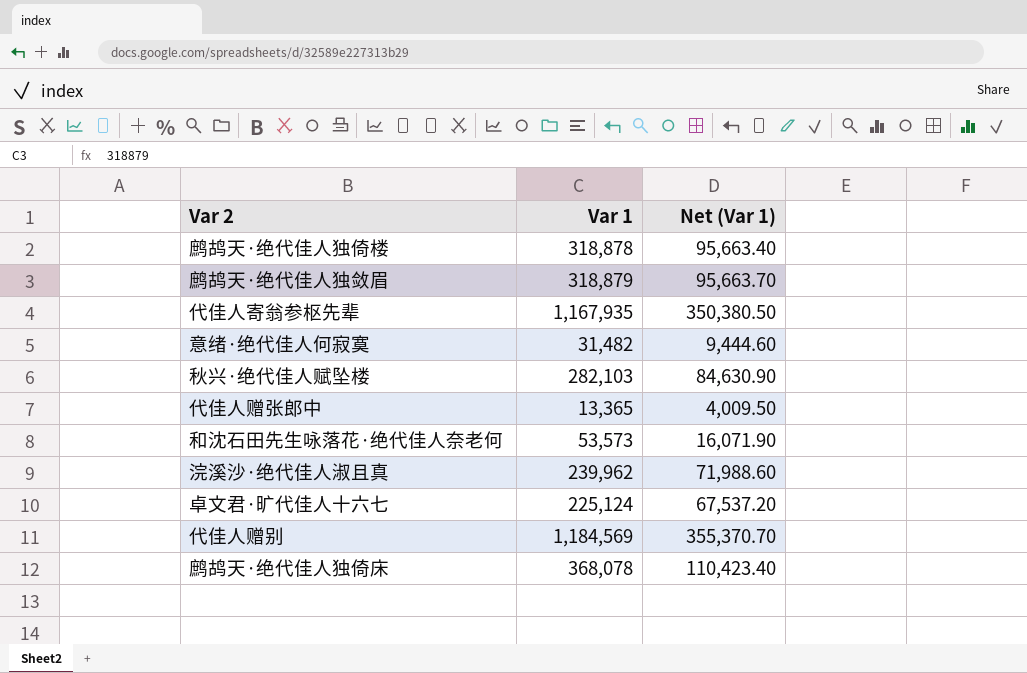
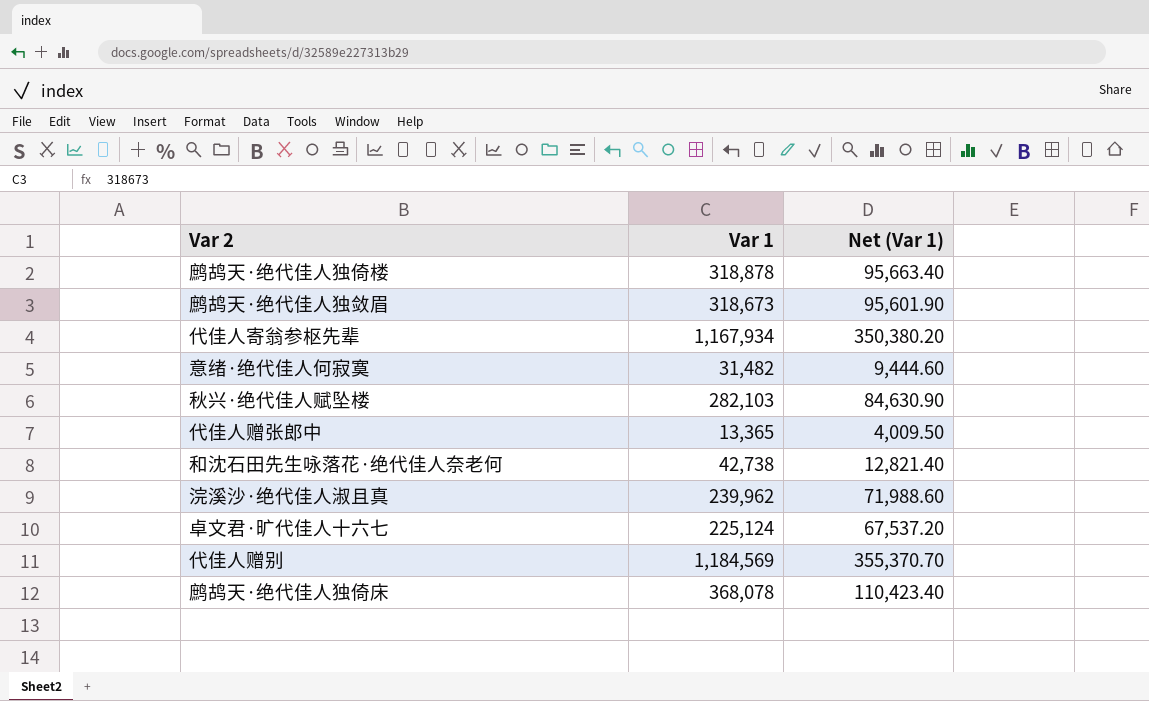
鹧鸪天·绝代佳人独敛眉 | Var 1: 318,879 -> 318,673
鹧鸪天·绝代佳人独敛眉 | Net (Var 1): 95,663.70 -> 95,601.90
代佳人寄翁参枢先辈 | Var 1: 1,167,935 -> 1,167,934
代佳人寄翁参枢先辈 | Net (Var 1): 350,380.50 -> 350,380.20
和沈石田先生咏落花·绝代佳人奈老何 | Var 1: 53,573 -> 42,738
和沈石田先生咏落花·绝代佳人奈老何 | Net (Var 1): 16,071.90 -> 12,821.40

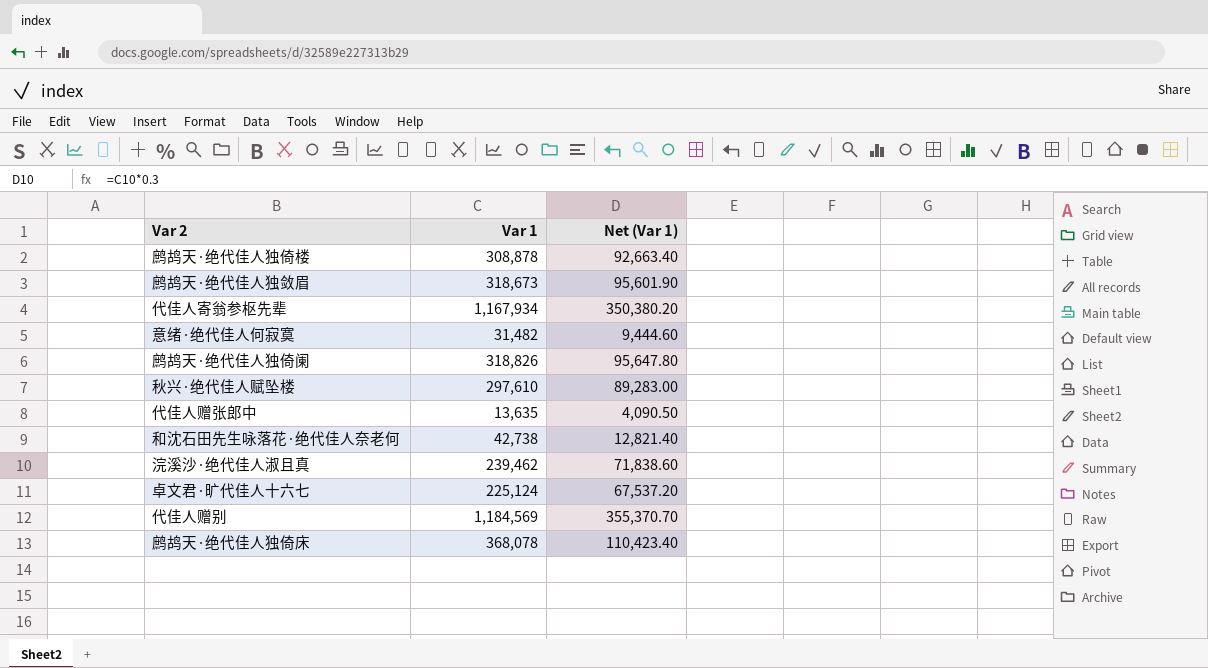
鹧鸪天·绝代佳人独倚楼 | Var 1: 318,878 -> 308,878
鹧鸪天·绝代佳人独倚楼 | Net (Var 1): 95,663.40 -> 92,663.40
row 鹧鸪天·绝代佳人独倚阑: none -> 318,826 | 95,647.80
秋兴·绝代佳人赋坠楼 | Var 1: 282,103 -> 297,610
秋兴·绝代佳人赋坠楼 | Net (Var 1): 84,630.90 -> 89,283.00
代佳人赠张郎中 | Var 1: 13,365 -> 13,635
代佳人赠张郎中 | Net (Var 1): 4,009.50 -> 4,090.50
浣溪沙·绝代佳人淑且真 | Var 1: 239,962 -> 239,462
浣溪沙·绝代佳人淑且真 | Net (Var 1): 71,988.60 -> 71,838.60

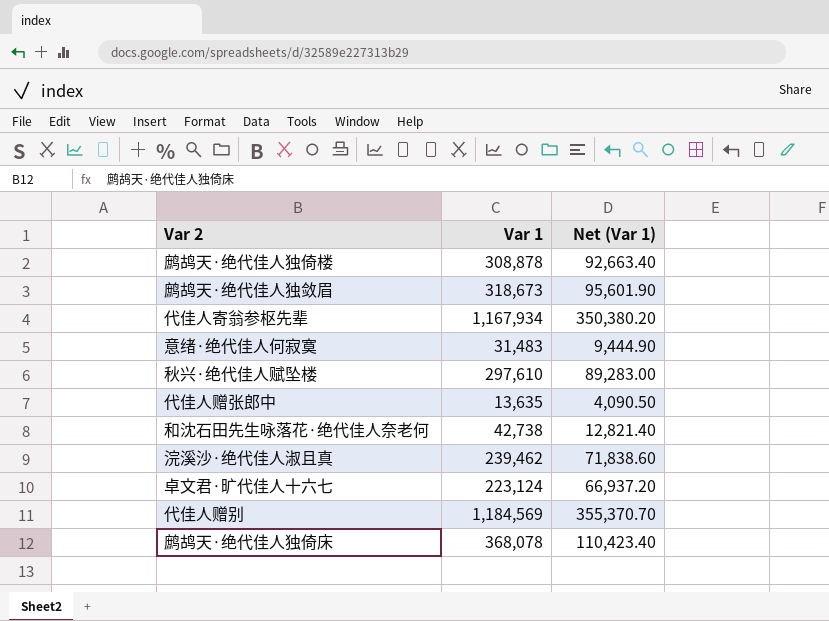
row 鹧鸪天·绝代佳人独倚阑: 318,826 | 95,647.80 -> none
意绪·绝代佳人何寂寞 | Var 1: 31,482 -> 31,483
意绪·绝代佳人何寂寞 | Net (Var 1): 9,444.60 -> 9,444.90
卓文君·旷代佳人十六七 | Var 1: 225,124 -> 223,124
卓文君·旷代佳人十六七 | Net (Var 1): 67,537.20 -> 66,937.20

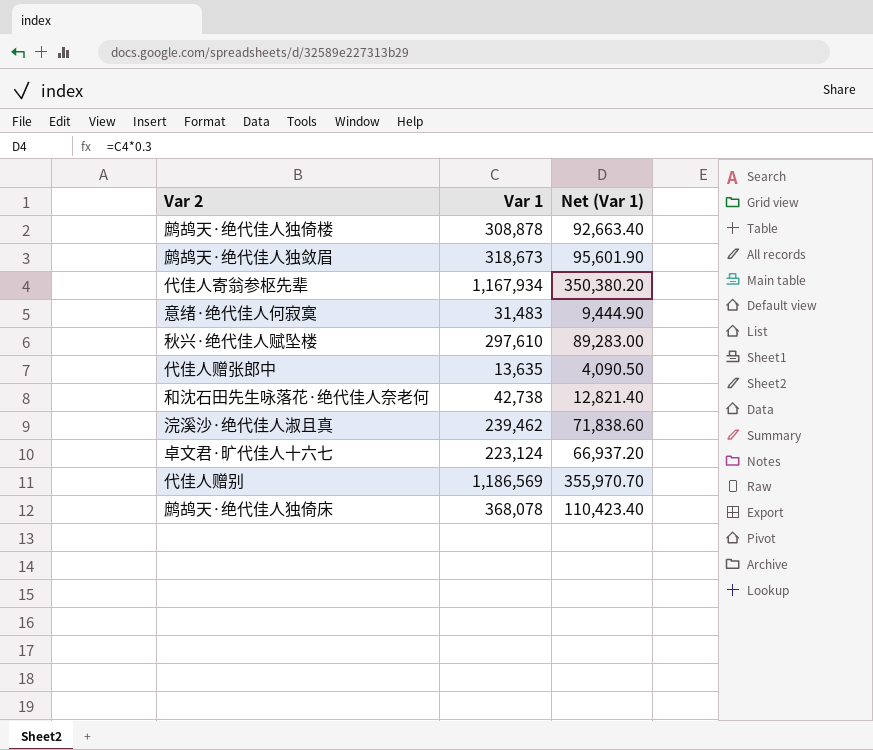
代佳人赠别 | Var 1: 1,184,569 -> 1,186,569
代佳人赠别 | Net (Var 1): 355,370.70 -> 355,970.70

